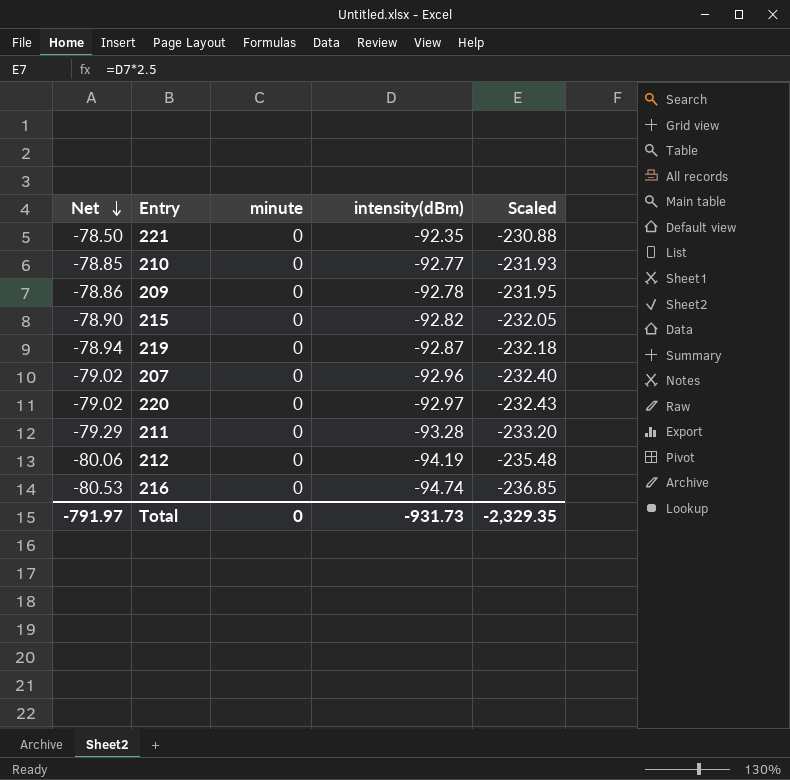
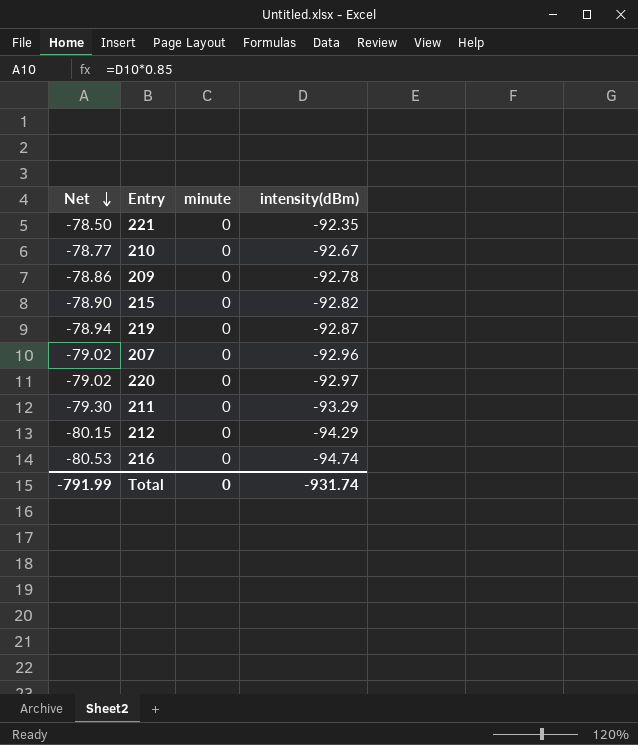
column Scaled | formula: [intensity(dBm)] * 2.5 -> none
210 | Net: -78.85 -> -78.77
210 | intensity(dBm): -92.77 -> -92.67
211 | Net: -79.29 -> -79.30
211 | intensity(dBm): -93.28 -> -93.29
212 | Net: -80.06 -> -80.15
212 | intensity(dBm): -94.19 -> -94.29
Total | Net: -791.97 -> -791.99
Total | intensity(dBm): -931.73 -> -931.74

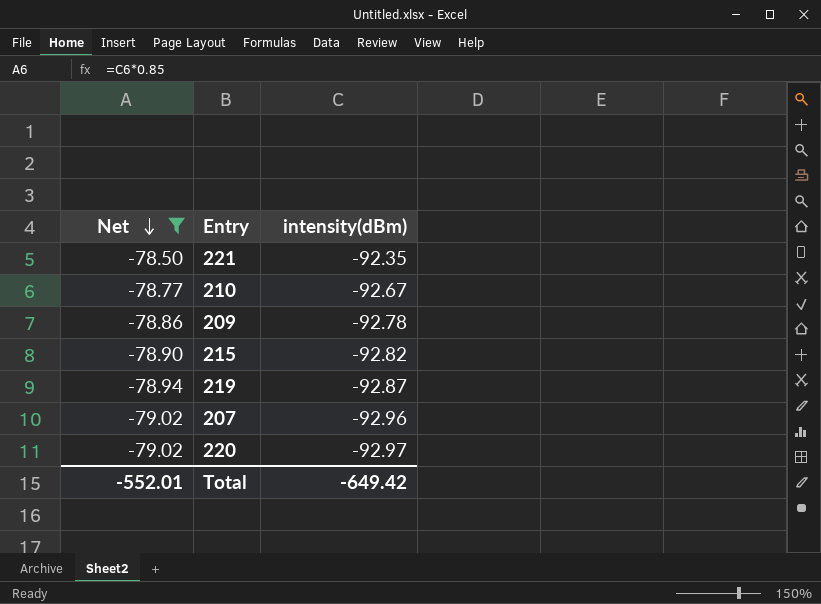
filter: none -> Net >= -79.02
column minute | position: 3 -> none
Total | Net: -791.99 -> -552.01
Total | intensity(dBm): -931.74 -> -649.42

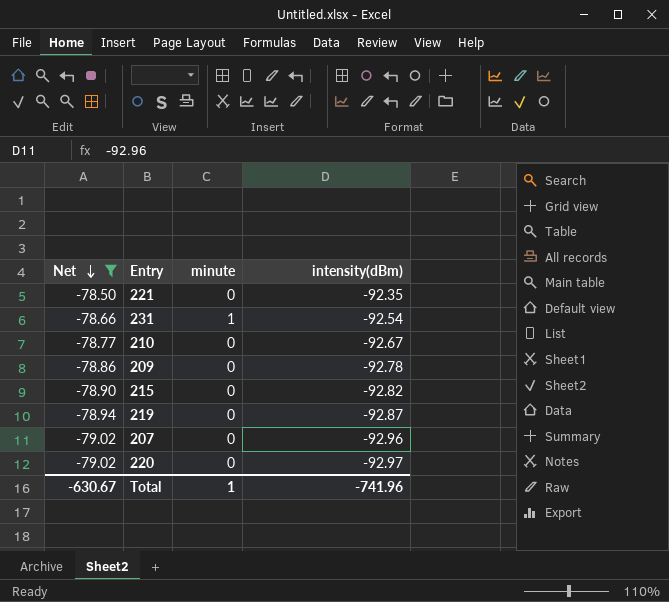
column minute | position: none -> 3
row 231: none -> -78.66 | 1 | -92.54
Total | Net: -552.01 -> -630.67
Total | intensity(dBm): -649.42 -> -741.96

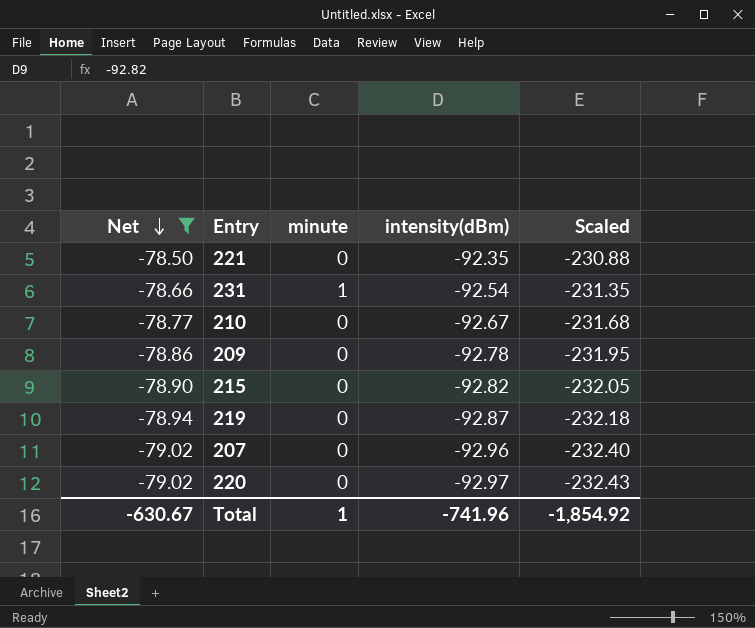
column Scaled | formula: none -> [intensity(dBm)] * 2.5

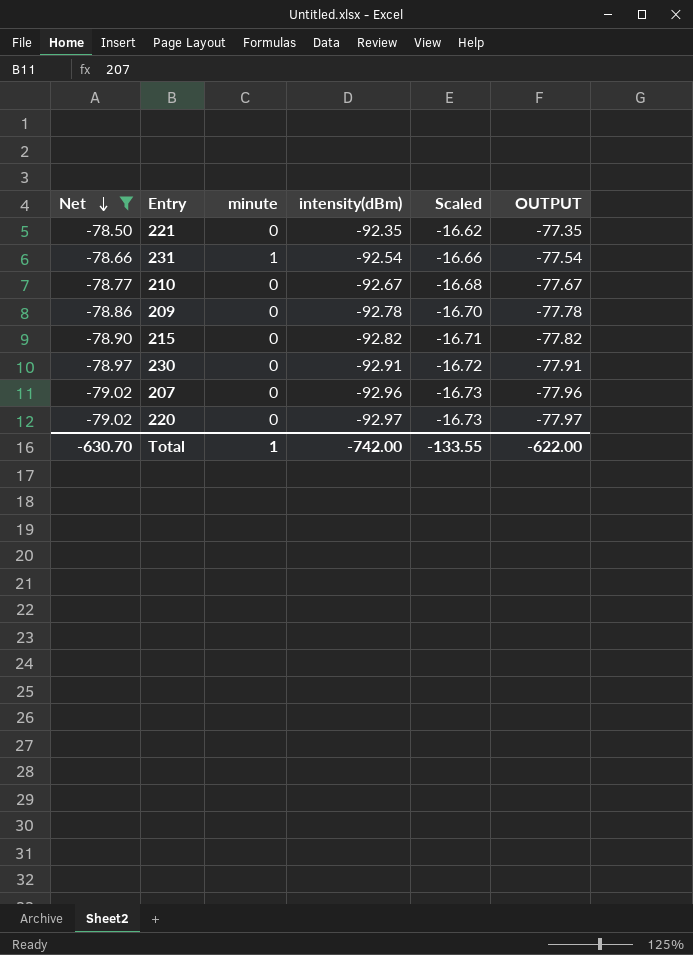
column Scaled | formula: [intensity(dBm)] * 2.5 -> [intensity(dBm)] * 0.18
column OUTPUT | formula: none -> [intensity(dBm)] + 15
row 219: -78.94 | 0 | -92.87 | -232.18 -> none
row 230: none -> -78.97 | 0 | -92.91 | -16.72 | -77.91
Total | Net: -630.67 -> -630.70
Total | intensity(dBm): -741.96 -> -742.00
Total | Scaled: -1,854.92 -> -133.55

